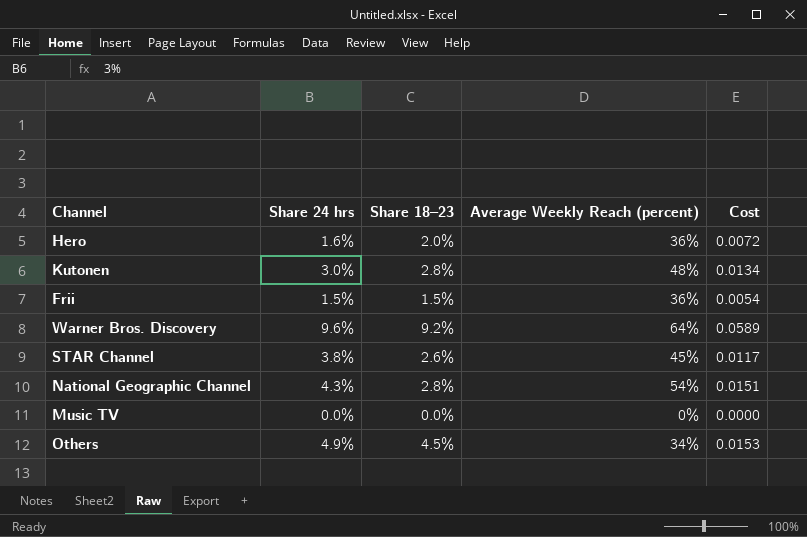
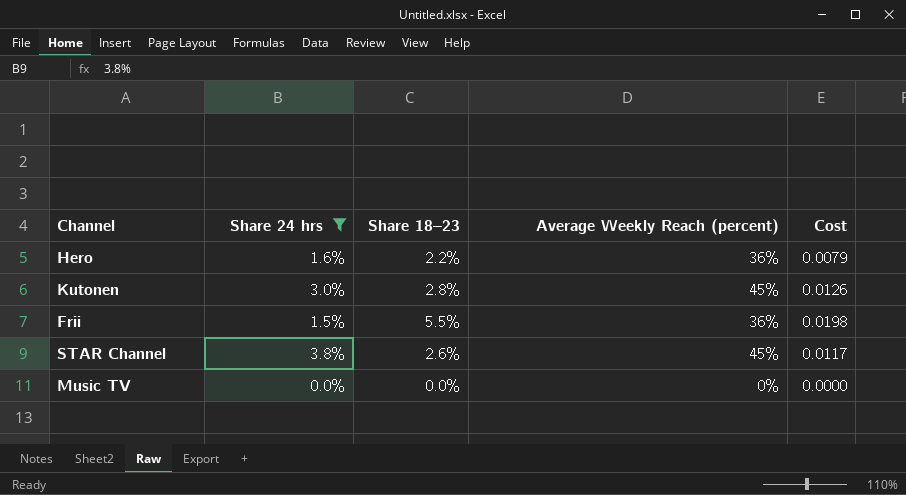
filter: none -> Share 24 hrs <= 3.8%
Hero | Share 18–23: 2.0% -> 2.2%
Hero | Cost: 0.0072 -> 0.0079
Kutonen | Average Weekly Reach (percent): 48% -> 45%
Kutonen | Cost: 0.0134 -> 0.0126
Frii | Share 18–23: 1.5% -> 5.5%
Frii | Cost: 0.0054 -> 0.0198

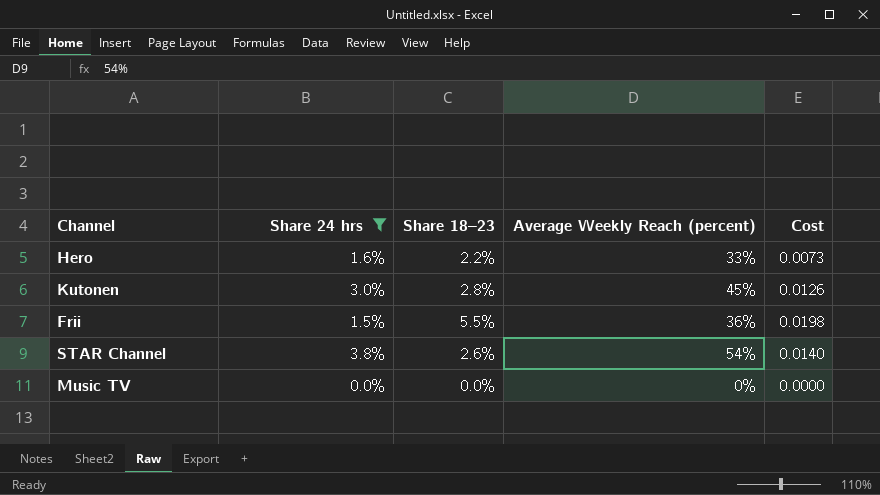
Hero | Average Weekly Reach (percent): 36% -> 33%
Hero | Cost: 0.0079 -> 0.0073
STAR Channel | Average Weekly Reach (percent): 45% -> 54%
STAR Channel | Cost: 0.0117 -> 0.0140

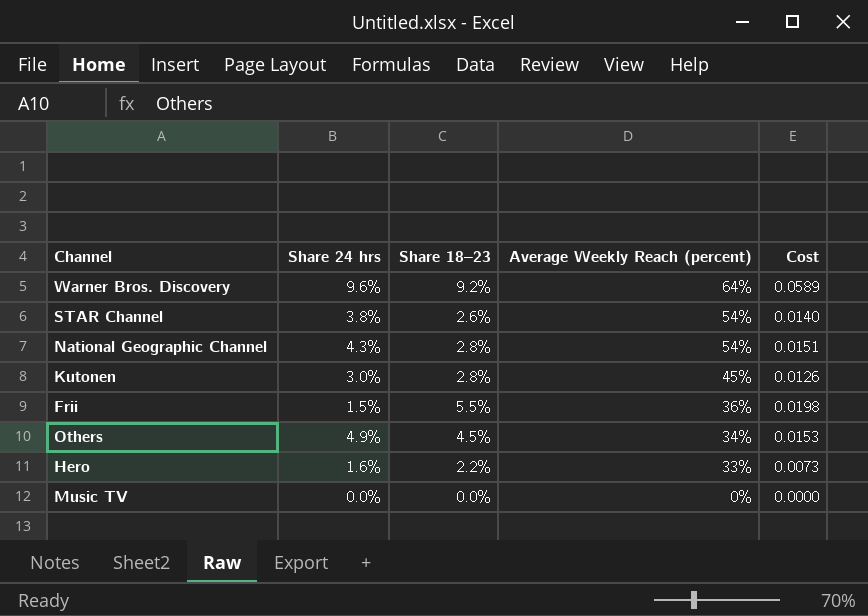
filter: Share 24 hrs <= 3.8% -> none
row order: none -> Average Weekly Reach (percent) descending

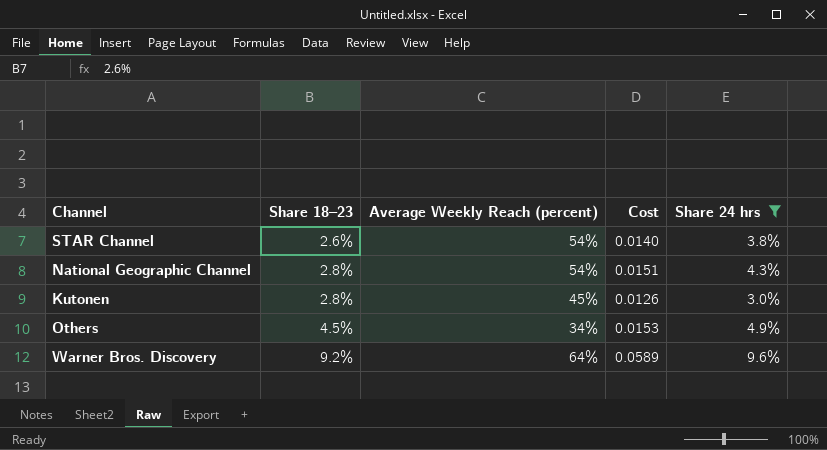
filter: none -> Share 24 hrs >= 3.0%
row order: Average Weekly Reach (percent) descending -> Share 18–23 ascending
column Share 24 hrs | position: 2 -> 5

